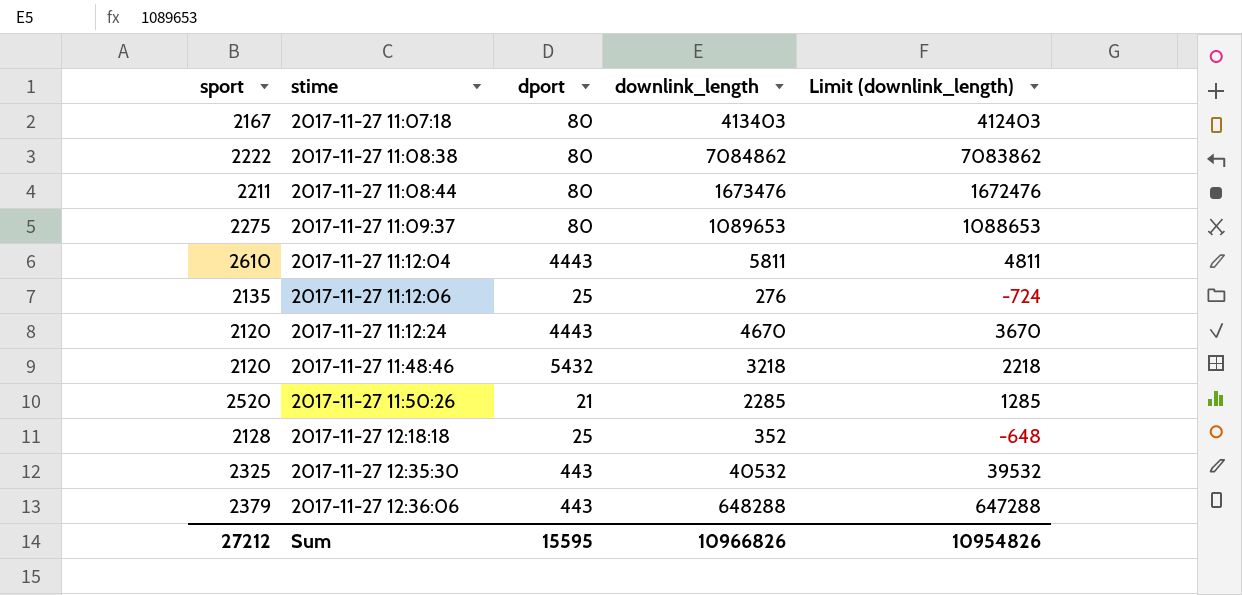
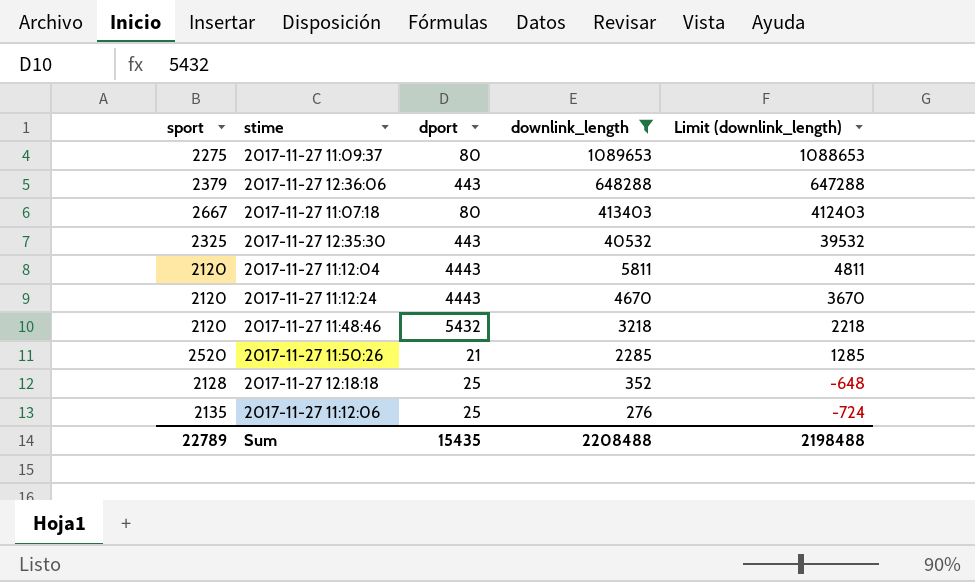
filter: none -> downlink_length <= 1089653
row order: stime ascending -> downlink_length descending
2017-11-27 11:07:18 | sport: 2167 -> 2667
2017-11-27 11:12:04 | sport: 2610 -> 2120
Sum | sport: 27212 -> 22789
Sum | dport: 15595 -> 15435
Sum | downlink_length: 10966826 -> 2208488
Sum | Limit (downlink_length): 10954826 -> 2198488

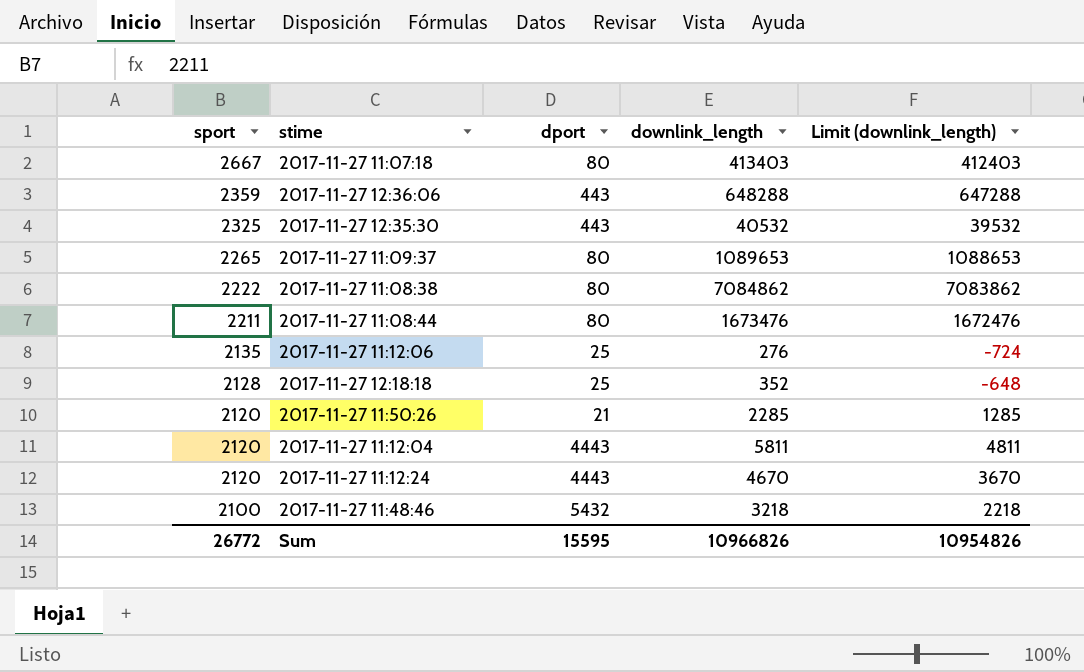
filter: downlink_length <= 1089653 -> none
row order: downlink_length descending -> sport descending
2017-11-27 12:36:06 | sport: 2379 -> 2359
2017-11-27 11:09:37 | sport: 2275 -> 2265
2017-11-27 11:50:26 | sport: 2520 -> 2120
2017-11-27 11:48:46 | sport: 2120 -> 2100
Sum | sport: 22789 -> 26772
Sum | dport: 15435 -> 15595
Sum | downlink_length: 2208488 -> 10966826
Sum | Limit (downlink_length): 2198488 -> 10954826

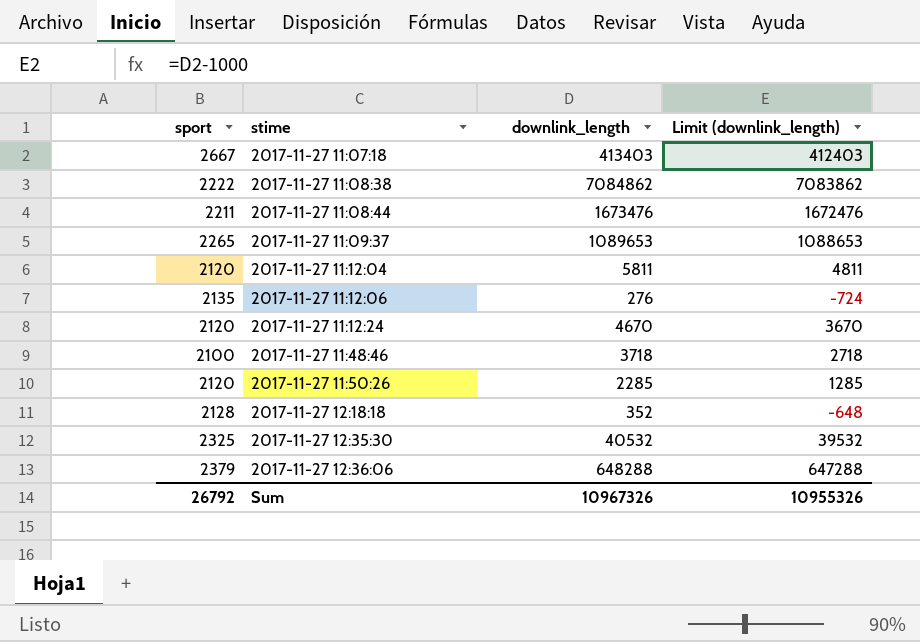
row order: sport descending -> stime ascending
column dport | position: 3 -> none
2017-11-27 11:48:46 | downlink_length: 3218 -> 3718
2017-11-27 11:48:46 | Limit (downlink_length): 2218 -> 2718
2017-11-27 12:36:06 | sport: 2359 -> 2379
Sum | sport: 26772 -> 26792
Sum | downlink_length: 10966826 -> 10967326
Sum | Limit (downlink_length): 10954826 -> 10955326

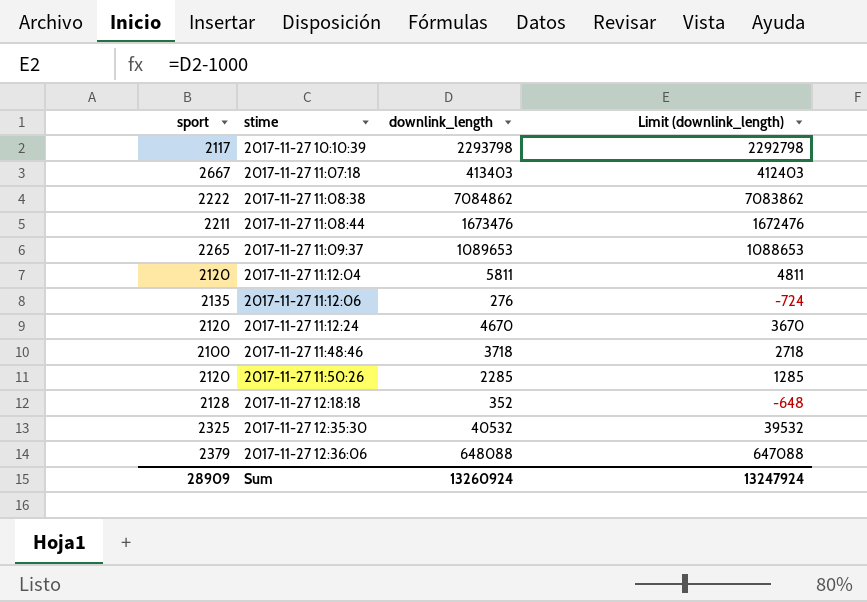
row 2017-11-27 10:10:39: none -> 2117 | 2293798 | 2292798
2017-11-27 12:36:06 | downlink_length: 648288 -> 648088
2017-11-27 12:36:06 | Limit (downlink_length): 647288 -> 647088
Sum | sport: 26792 -> 28909
Sum | downlink_length: 10967326 -> 13260924
Sum | Limit (downlink_length): 10955326 -> 13247924

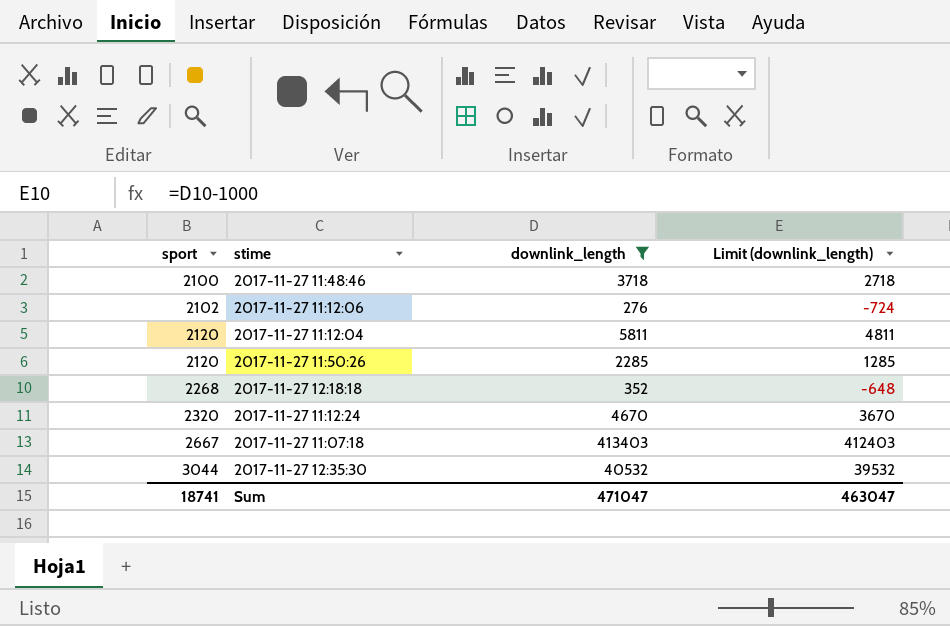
filter: none -> downlink_length <= 413403
row order: stime ascending -> sport ascending
2017-11-27 11:12:06 | sport: 2135 -> 2102
2017-11-27 12:18:18 | sport: 2128 -> 2268
2017-11-27 11:12:24 | sport: 2120 -> 2320
2017-11-27 12:35:30 | sport: 2325 -> 3044
Sum | sport: 28909 -> 18741
Sum | downlink_length: 13260924 -> 471047
Sum | Limit (downlink_length): 13247924 -> 463047

